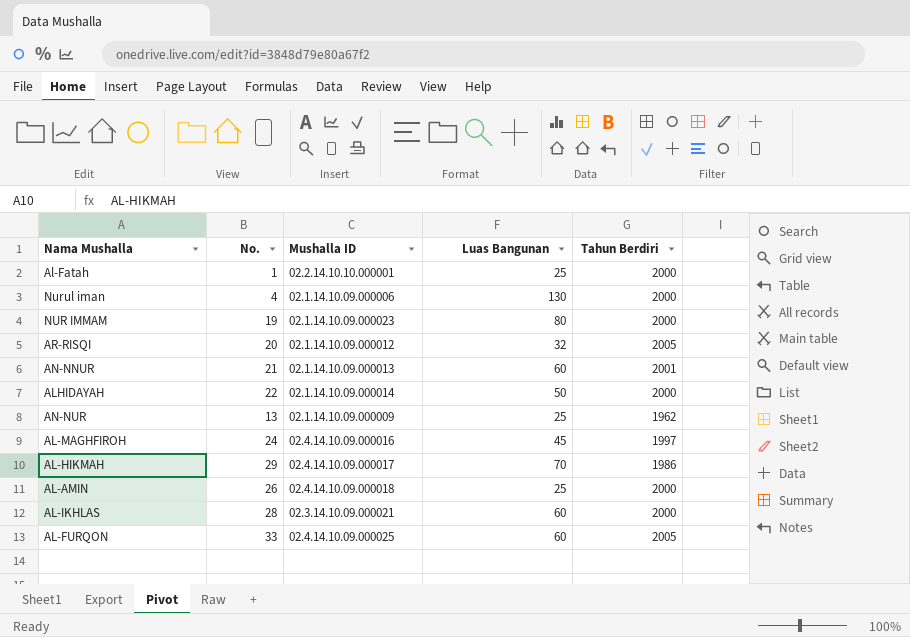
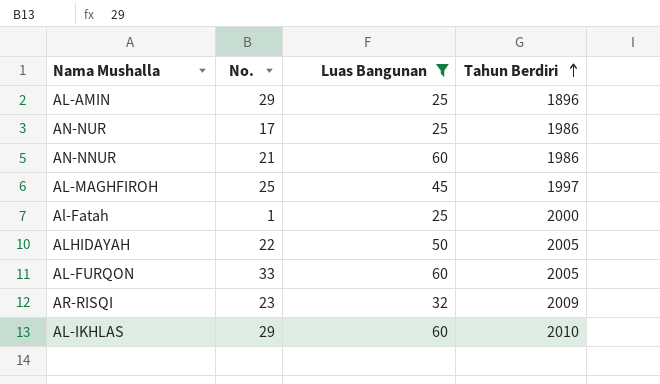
filter: none -> Luas Bangunan <= 60
row order: none -> Tahun Berdiri ascending
column Mushalla ID | position: 3 -> none
AL-AMIN | No.: 26 -> 29
AL-AMIN | Tahun Berdiri: 2000 -> 1896
AN-NUR | No.: 13 -> 17
AN-NUR | Tahun Berdiri: 1962 -> 1986
AN-NNUR | Tahun Berdiri: 2001 -> 1986
AL-MAGHFIROH | No.: 24 -> 25
ALHIDAYAH | Tahun Berdiri: 2000 -> 2005
AR-RISQI | No.: 20 -> 23
AR-RISQI | Tahun Berdiri: 2005 -> 2009
AL-IKHLAS | No.: 28 -> 29
AL-IKHLAS | Tahun Berdiri: 2000 -> 2010

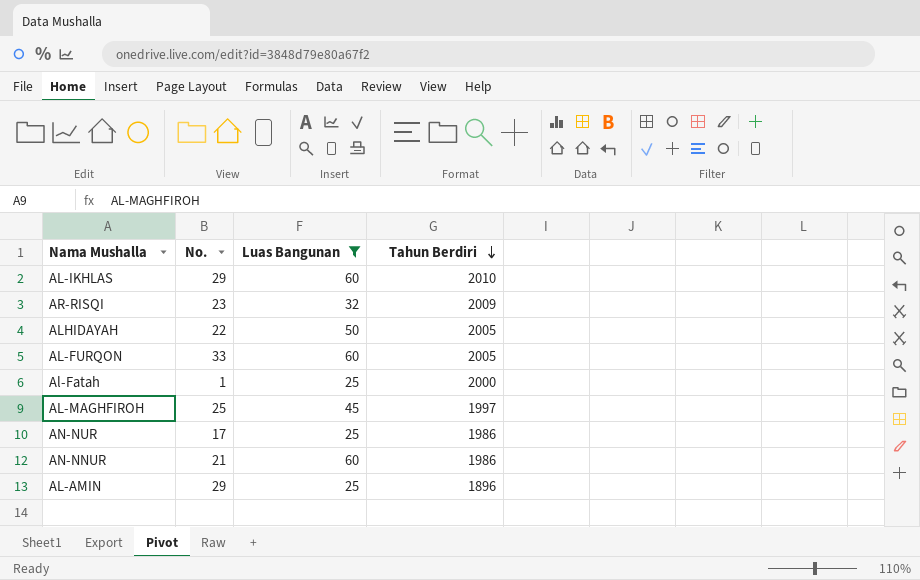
row order: Tahun Berdiri ascending -> Tahun Berdiri descending

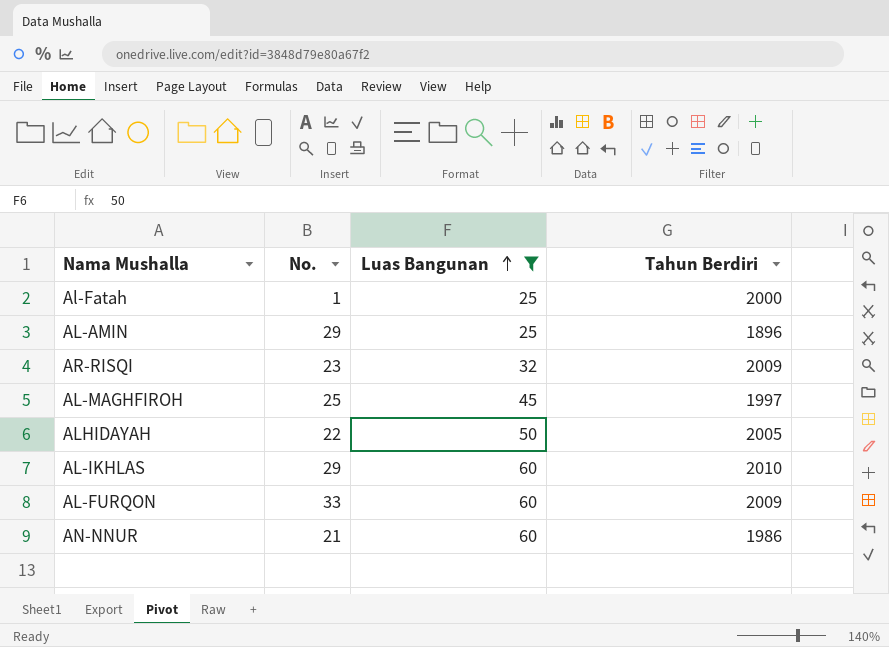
row order: Tahun Berdiri descending -> Luas Bangunan ascending
row AN-NUR: 17 | 25 | 1986 -> none
AL-FURQON | Tahun Berdiri: 2005 -> 2009

